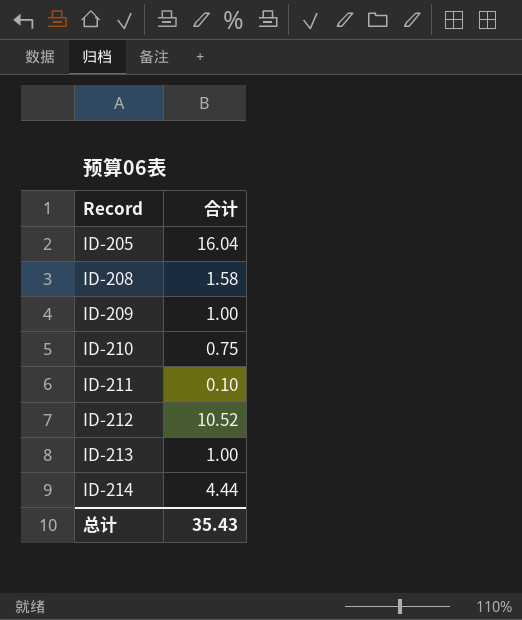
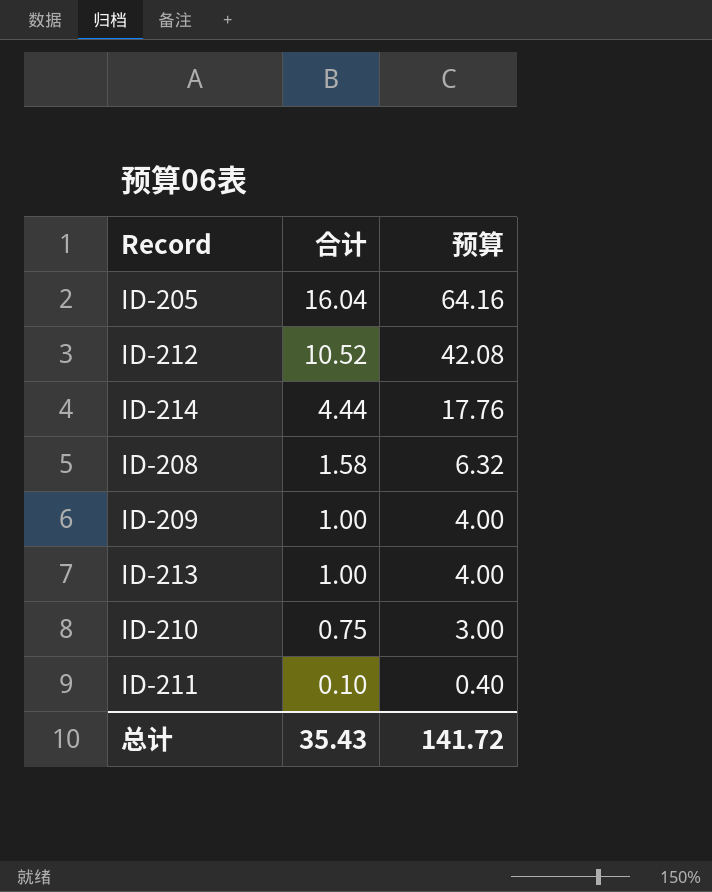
row order: Record ascending -> 合计 descending
column 预算 | formula: none -> [合计] * 4

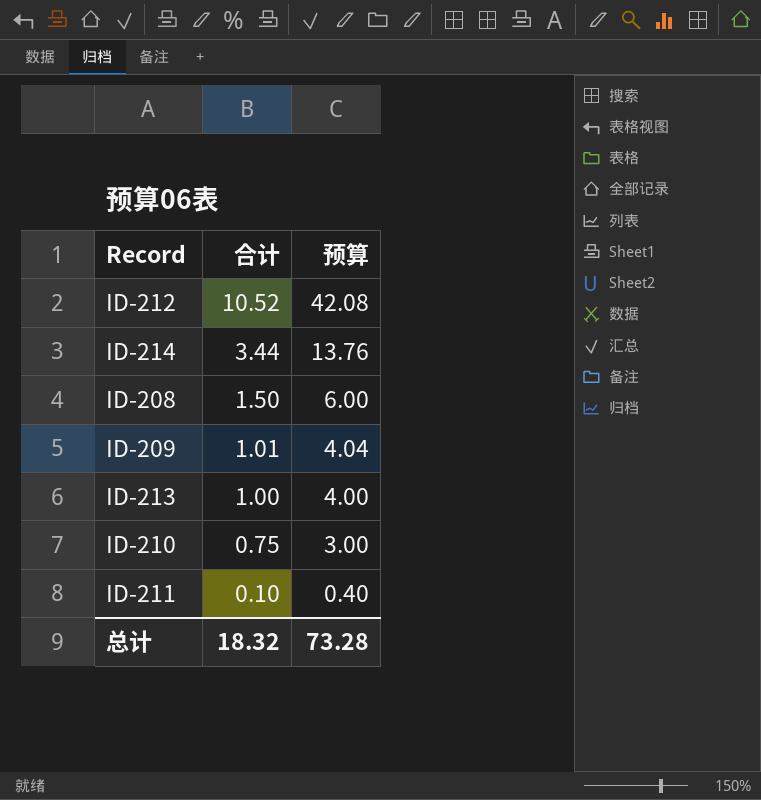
row ID-205: 16.04 | 64.16 -> none
ID-214 | 合计: 4.44 -> 3.44
ID-214 | 预算: 17.76 -> 13.76
ID-208 | 合计: 1.58 -> 1.50
ID-208 | 预算: 6.32 -> 6.00
ID-209 | 合计: 1.00 -> 1.01
ID-209 | 预算: 4.00 -> 4.04
总计 | 合计: 35.43 -> 18.32
总计 | 预算: 141.72 -> 73.28

